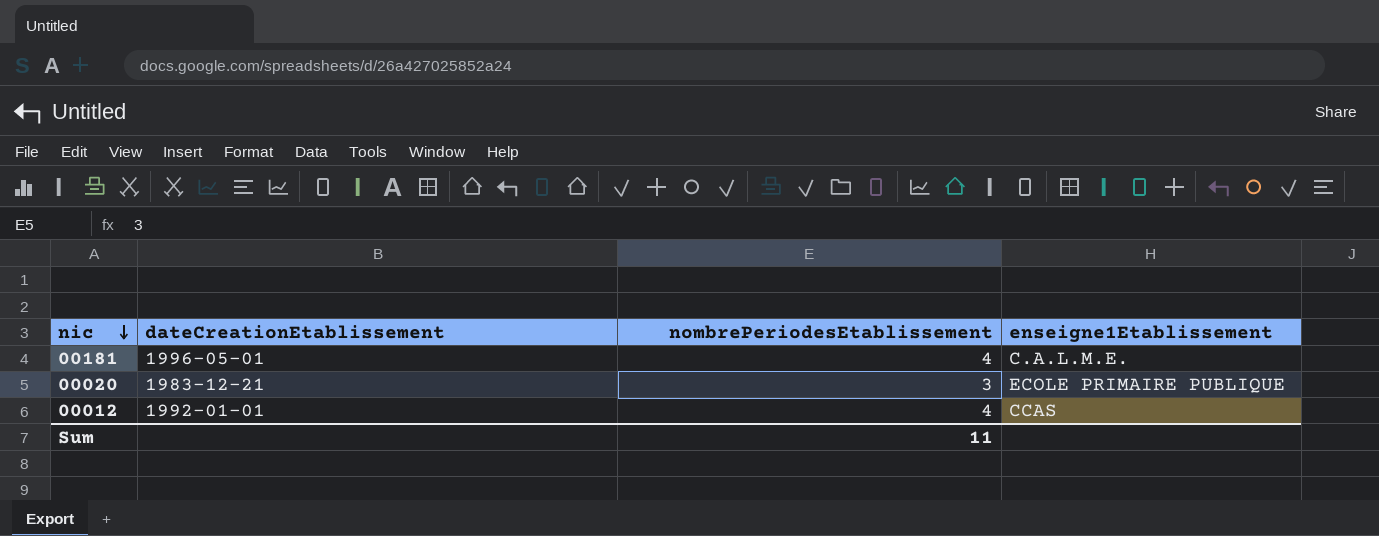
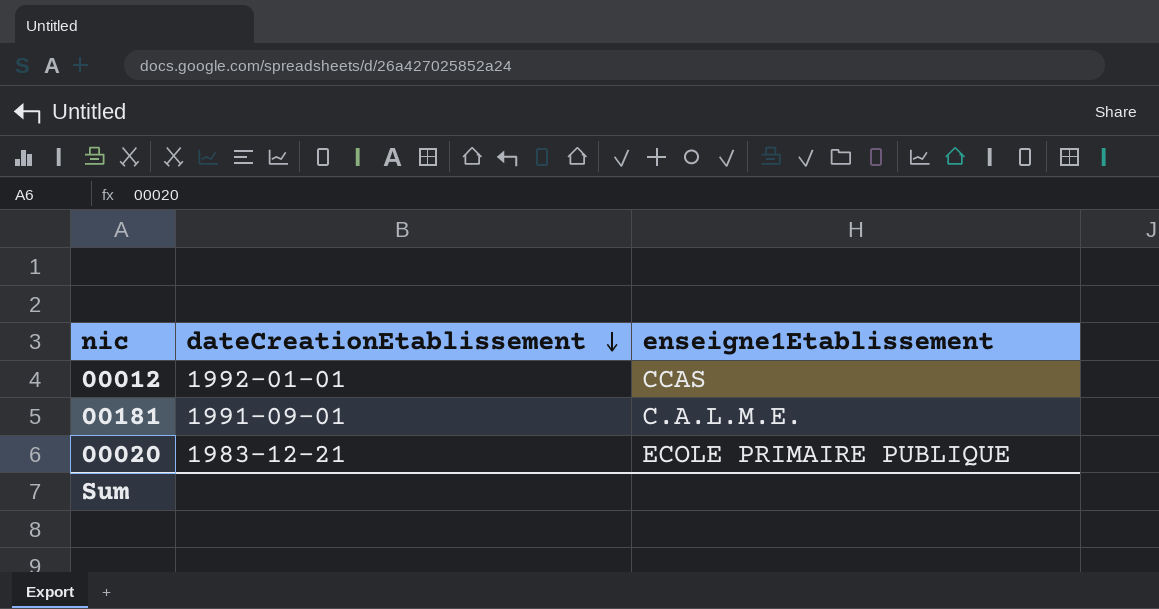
row order: nic descending -> dateCreationEtablissement descending
column nombrePeriodesEtablissement | position: 3 -> none
00181 | dateCreationEtablissement: 1996-05-01 -> 1991-09-01

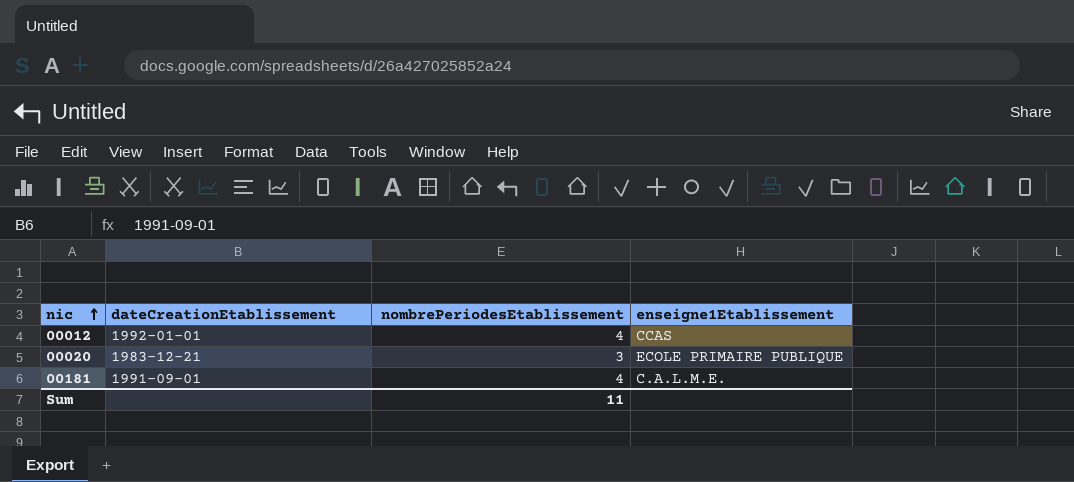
row order: dateCreationEtablissement descending -> nic ascending
column nombrePeriodesEtablissement | position: none -> 3

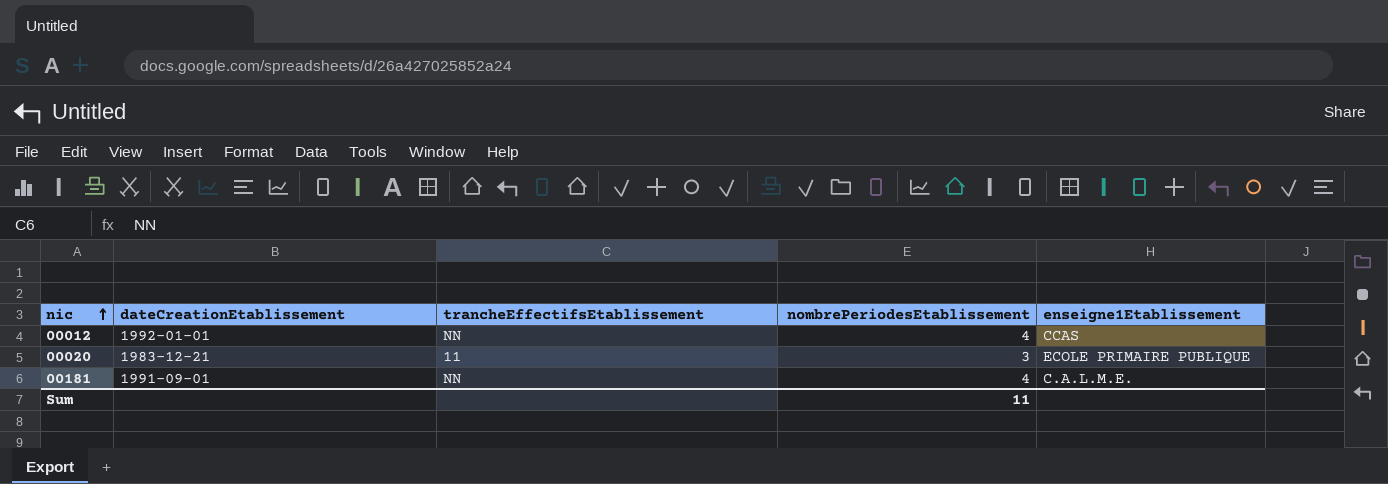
column trancheEffectifsEtablissement | position: none -> 3

